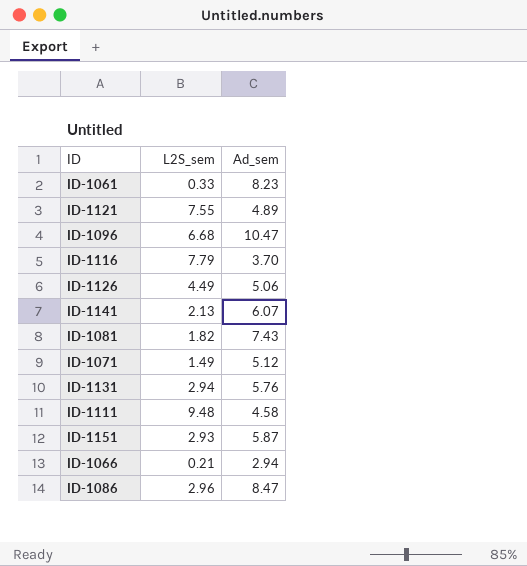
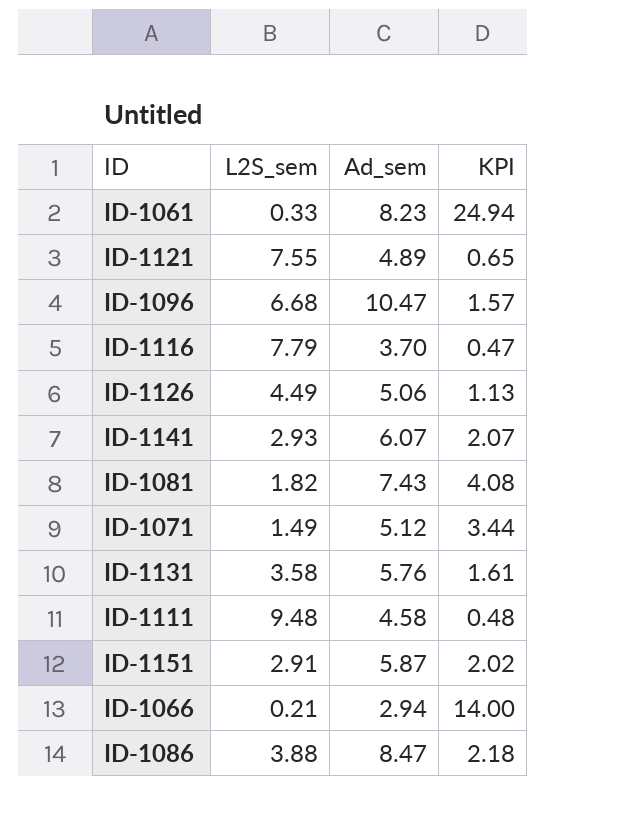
column KPI | formula: none -> [Ad_sem] / [L2S_sem]
ID-1141 | L2S_sem: 2.13 -> 2.93
ID-1131 | L2S_sem: 2.94 -> 3.58
ID-1151 | L2S_sem: 2.93 -> 2.91
ID-1086 | L2S_sem: 2.96 -> 3.88

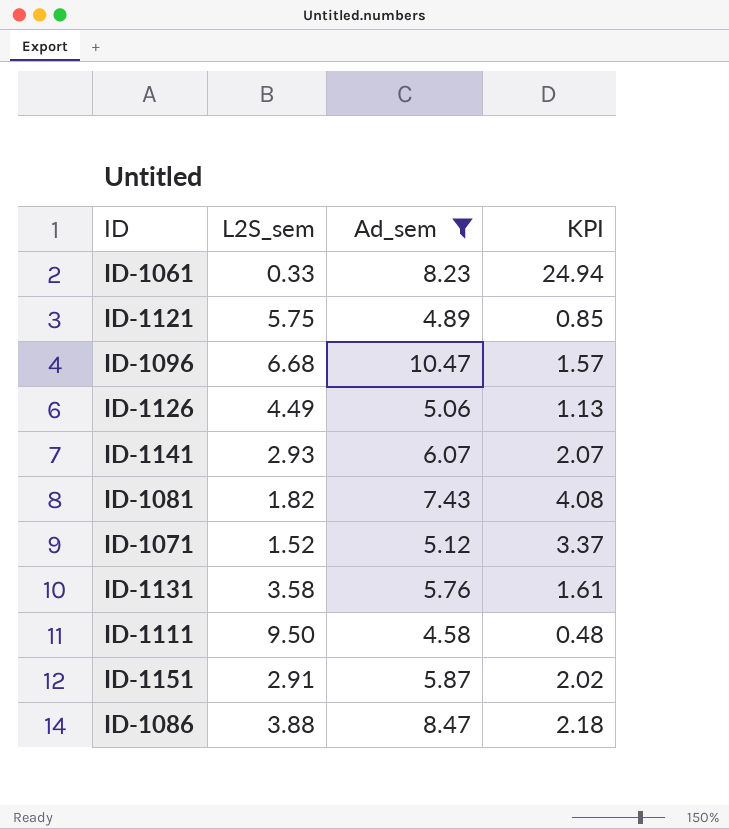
filter: none -> Ad_sem >= 4.58
ID-1121 | L2S_sem: 7.55 -> 5.75
ID-1121 | KPI: 0.65 -> 0.85
ID-1071 | L2S_sem: 1.49 -> 1.52
ID-1071 | KPI: 3.44 -> 3.37
ID-1111 | L2S_sem: 9.48 -> 9.50

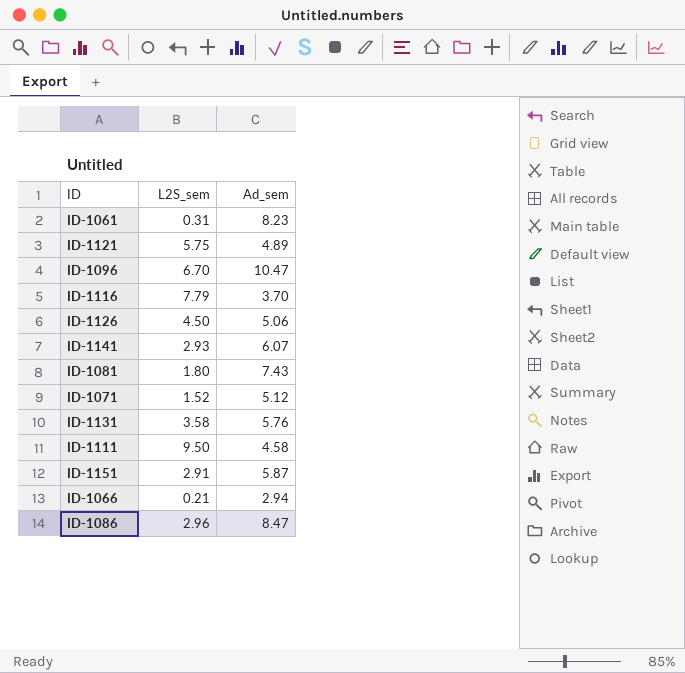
filter: Ad_sem >= 4.58 -> none
column KPI | formula: [Ad_sem] / [L2S_sem] -> none
ID-1061 | L2S_sem: 0.33 -> 0.31
ID-1096 | L2S_sem: 6.68 -> 6.70
ID-1126 | L2S_sem: 4.49 -> 4.50
ID-1081 | L2S_sem: 1.82 -> 1.80
ID-1086 | L2S_sem: 3.88 -> 2.96

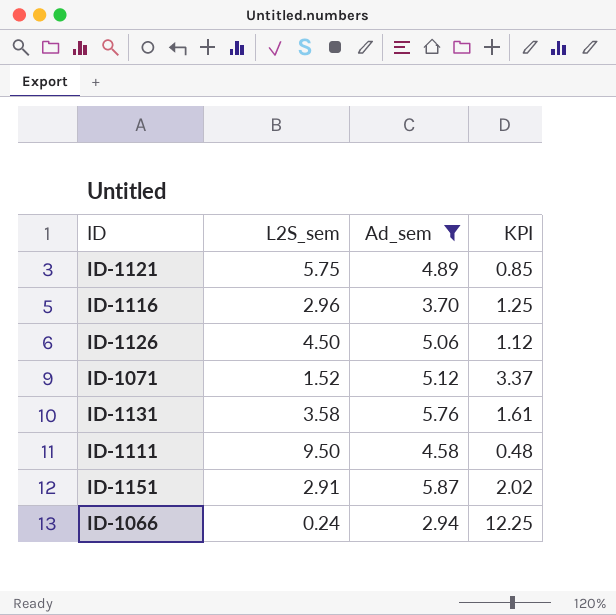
filter: none -> Ad_sem <= 5.87
column KPI | formula: none -> [Ad_sem] / [L2S_sem]
ID-1116 | L2S_sem: 7.79 -> 2.96
ID-1066 | L2S_sem: 0.21 -> 0.24

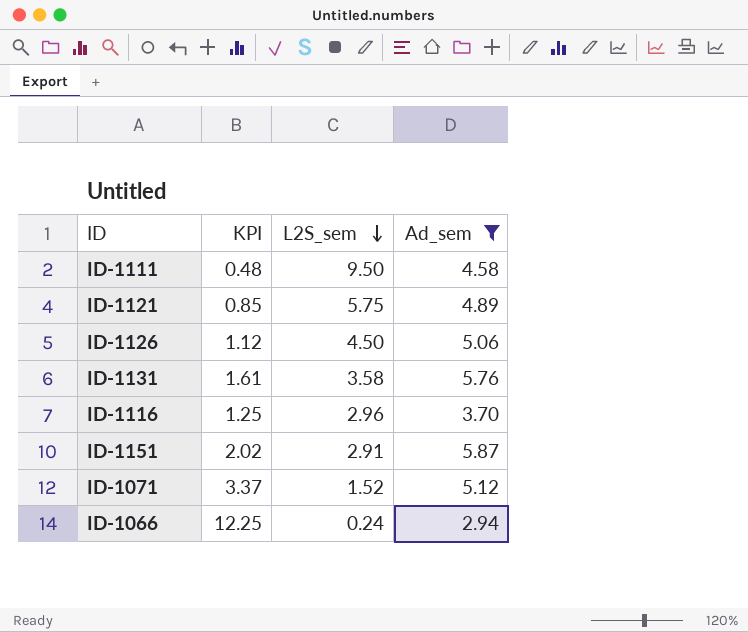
row order: none -> L2S_sem descending
column KPI | position: 4 -> 2

